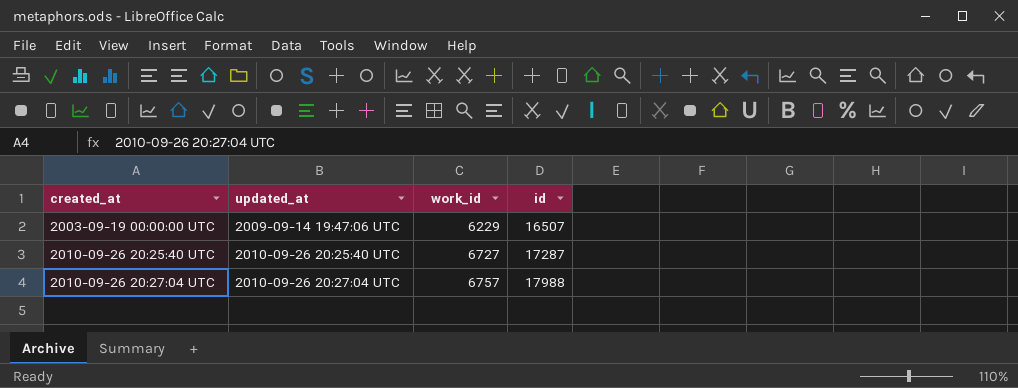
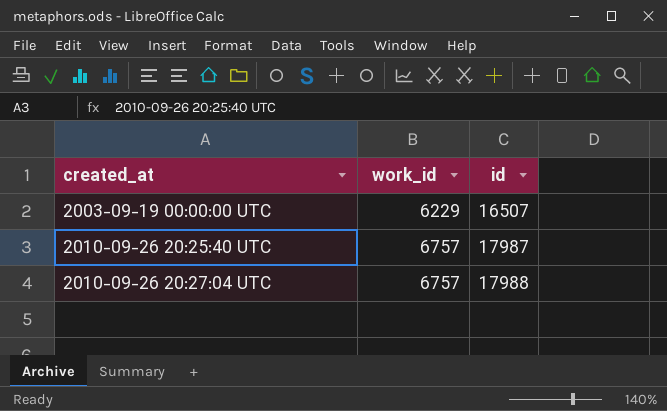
column updated_at | position: 2 -> none
2010-09-26 20:25:40 UTC | work_id: 6727 -> 6757
2010-09-26 20:25:40 UTC | id: 17287 -> 17987

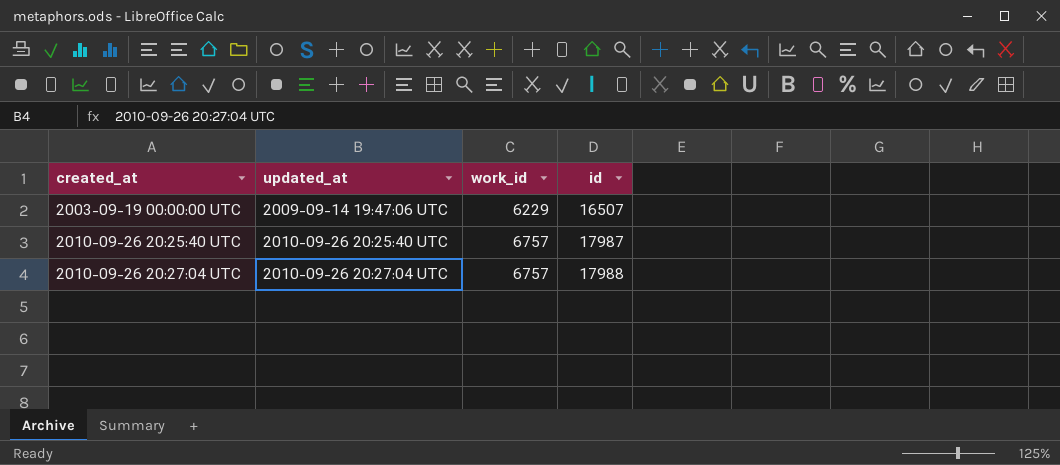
column updated_at | position: none -> 2

